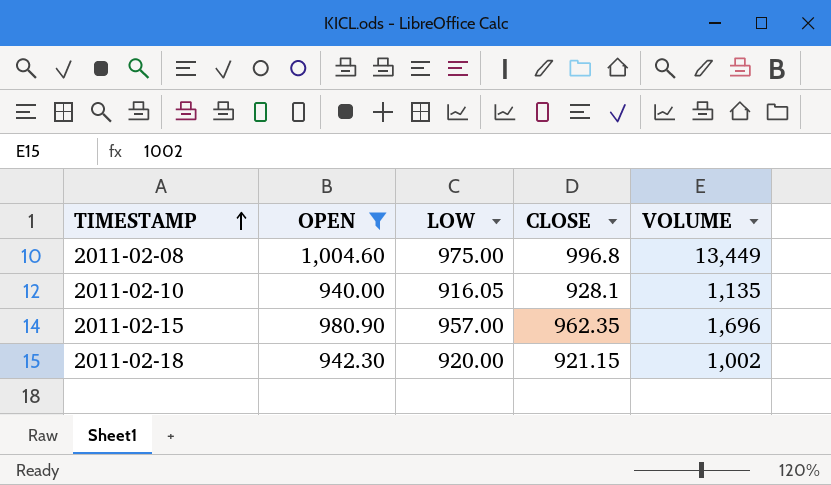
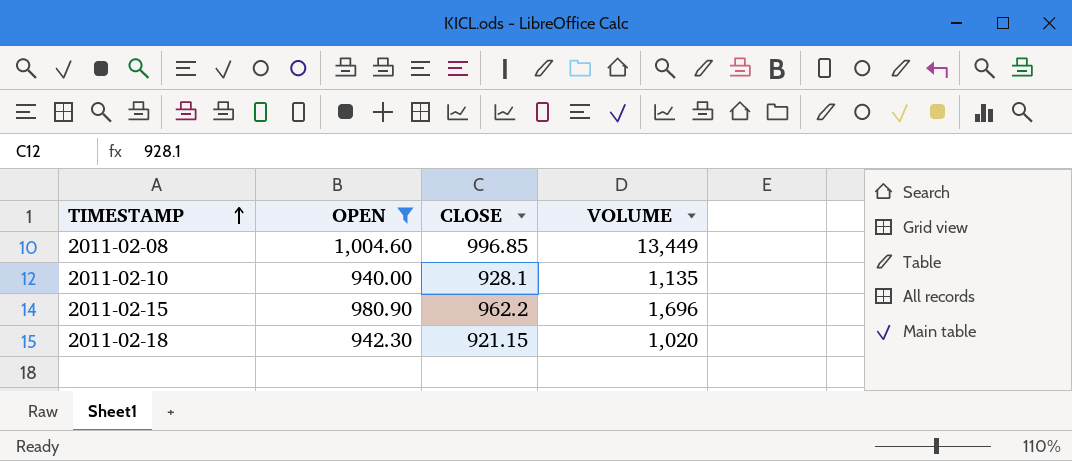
column LOW | position: 3 -> none
2011-02-08 | CLOSE: 996.8 -> 996.85
2011-02-15 | CLOSE: 962.35 -> 962.2
2011-02-18 | VOLUME: 1,002 -> 1,020

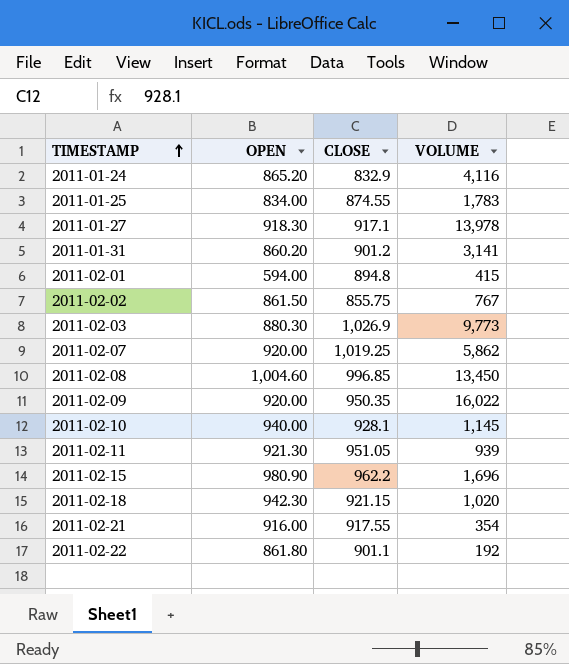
filter: OPEN >= 940.00 -> none
2011-02-08 | VOLUME: 13,449 -> 13,450
2011-02-10 | VOLUME: 1,135 -> 1,145

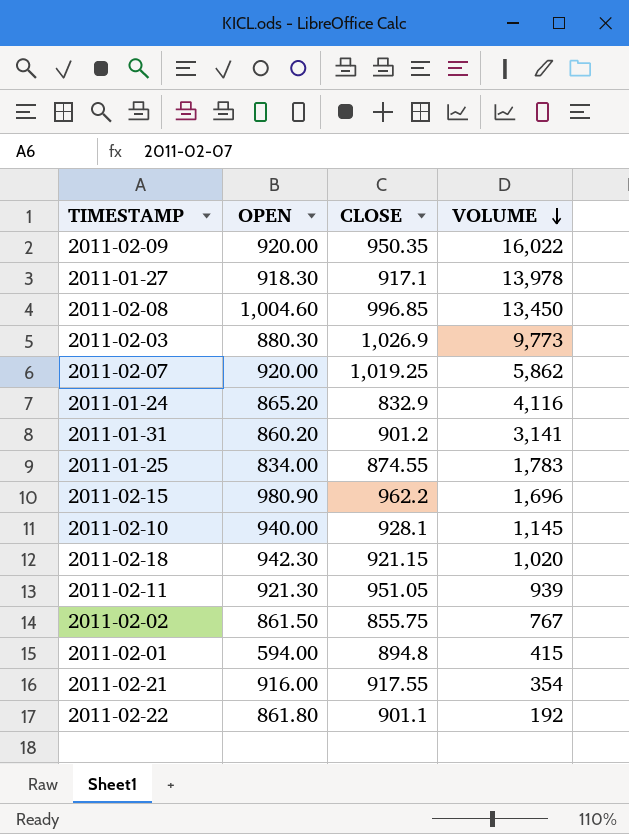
row order: TIMESTAMP ascending -> VOLUME descending

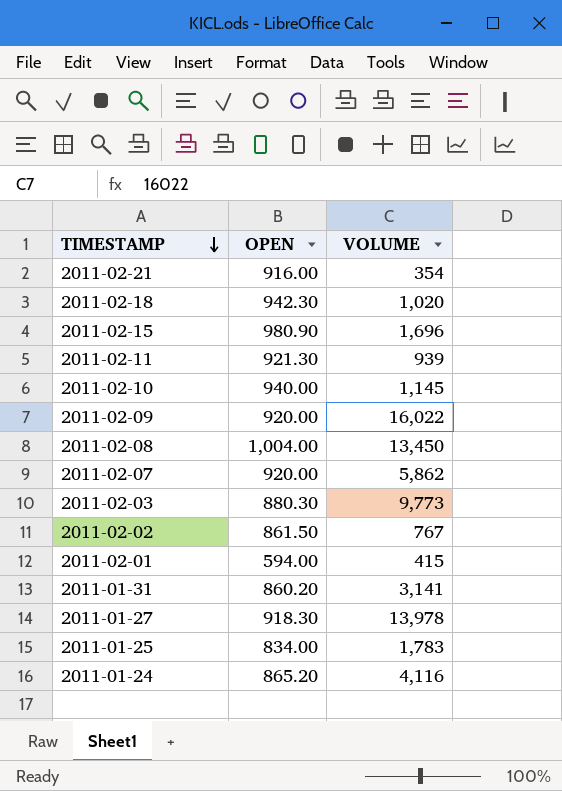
row order: VOLUME descending -> TIMESTAMP descending
column CLOSE | position: 3 -> none
row 2011-02-22: 861.80 | 901.1 | 192 -> none
2011-02-08 | OPEN: 1,004.60 -> 1,004.00

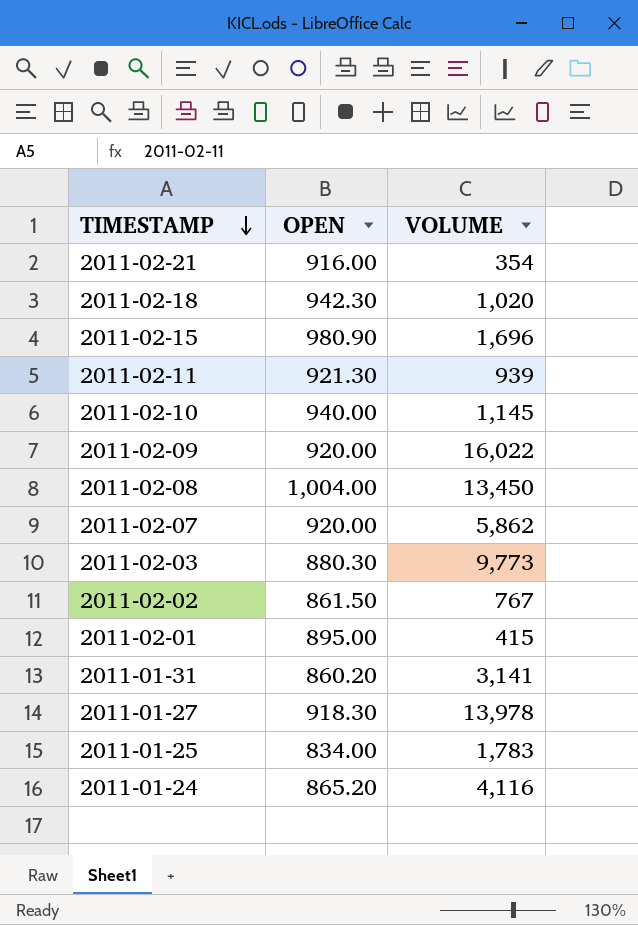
2011-02-01 | OPEN: 594.00 -> 895.00

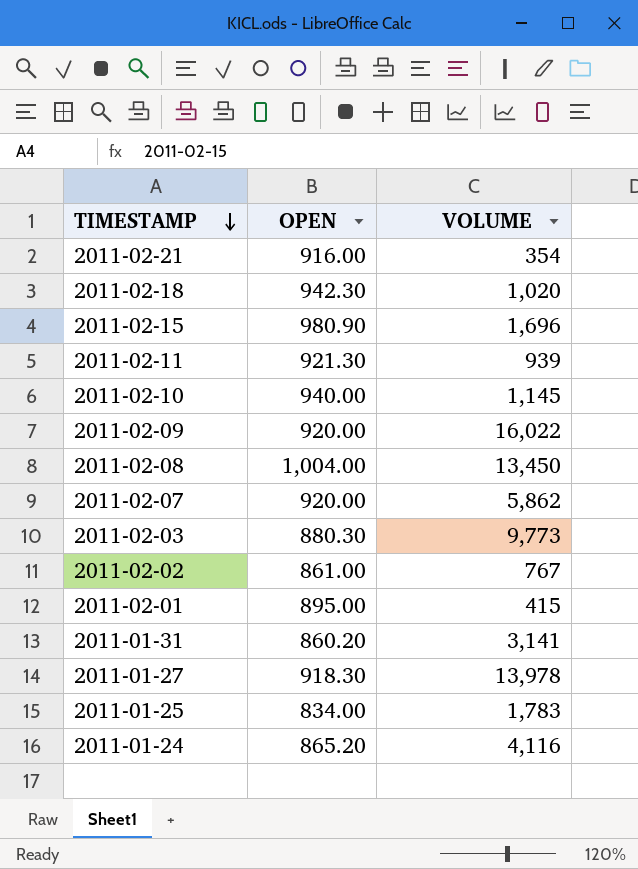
2011-02-02 | OPEN: 861.50 -> 861.00

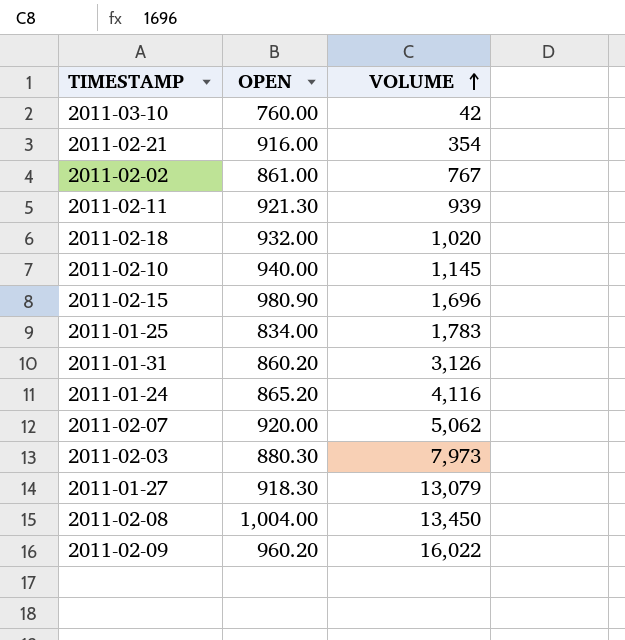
row order: TIMESTAMP descending -> VOLUME ascending
row 2011-02-01: 895.00 | 415 -> none
row 2011-03-10: none -> 760.00 | 42
2011-02-18 | OPEN: 942.30 -> 932.00
2011-01-31 | VOLUME: 3,141 -> 3,126
2011-02-07 | VOLUME: 5,862 -> 5,062
2011-02-03 | VOLUME: 9,773 -> 7,973
2011-01-27 | VOLUME: 13,978 -> 13,079
2011-02-09 | OPEN: 920.00 -> 960.20

